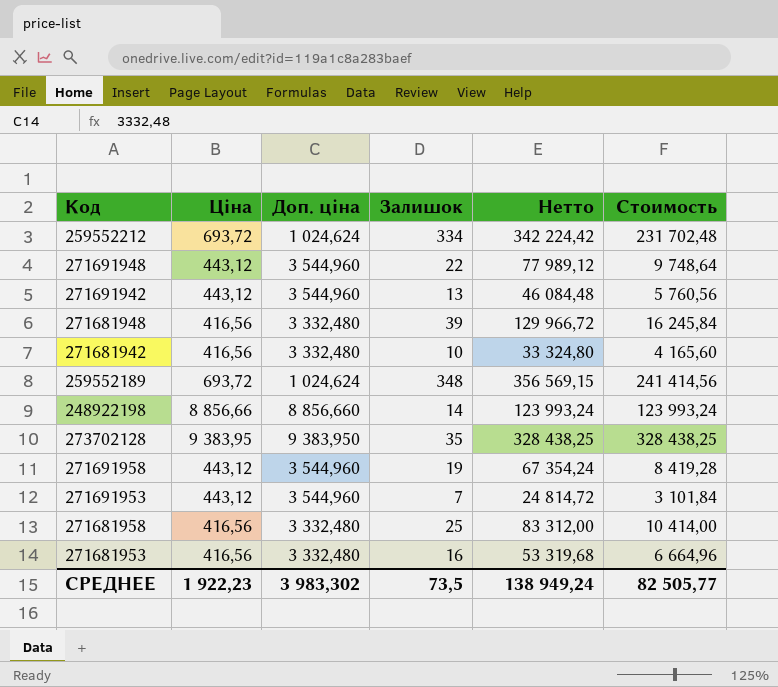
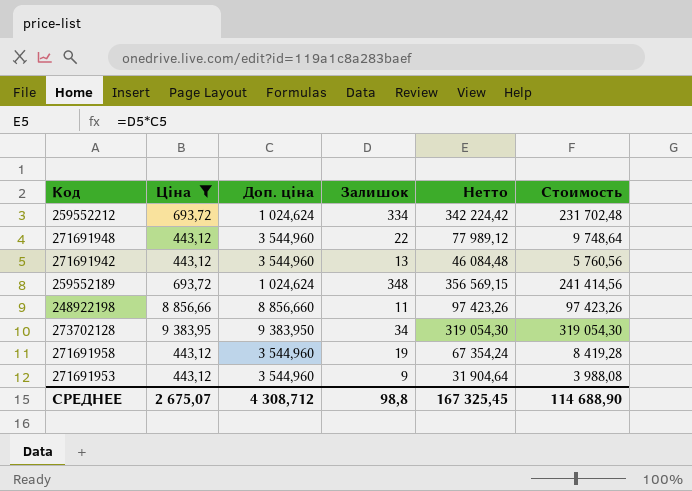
filter: none -> Ціна != 416,56
248922198 | Залишок: 14 -> 11
248922198 | Нетто: 123 993,24 -> 97 423,26
248922198 | Стоимость: 123 993,24 -> 97 423,26
273702128 | Залишок: 35 -> 34
273702128 | Нетто: 328 438,25 -> 319 054,30
273702128 | Стоимость: 328 438,25 -> 319 054,30
271691953 | Залишок: 7 -> 9
271691953 | Нетто: 24 814,72 -> 31 904,64
271691953 | Стоимость: 3 101,84 -> 3 988,08
СРЕДНЕЕ | Ціна: 1 922,23 -> 2 675,07
СРЕДНЕЕ | Доп. ціна: 3 983,302 -> 4 308,712
СРЕДНЕЕ | Залишок: 73,5 -> 98,8
СРЕДНЕЕ | Нетто: 138 949,24 -> 167 325,45
СРЕДНЕЕ | Стоимость: 82 505,77 -> 114 688,90

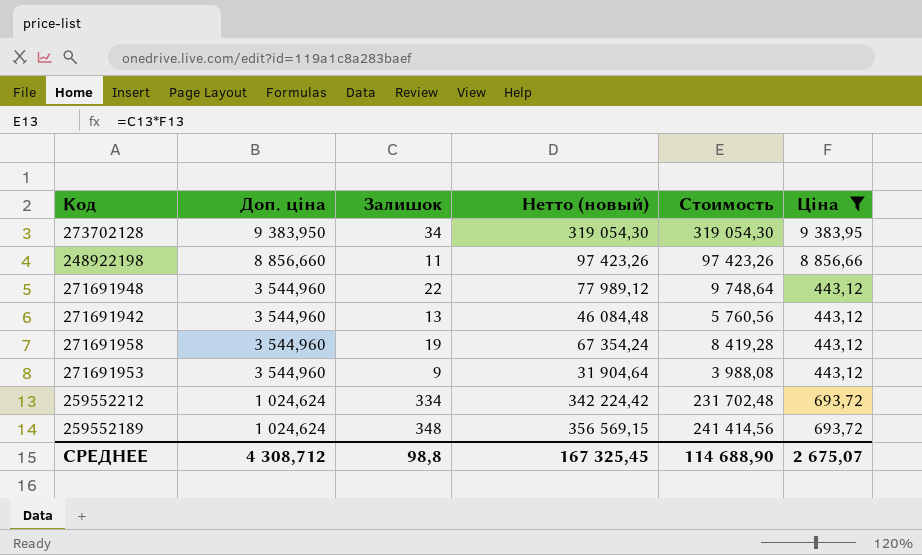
row order: none -> Доп. ціна descending
column name: Нетто -> Нетто (новый)
column Ціна | position: 2 -> 6

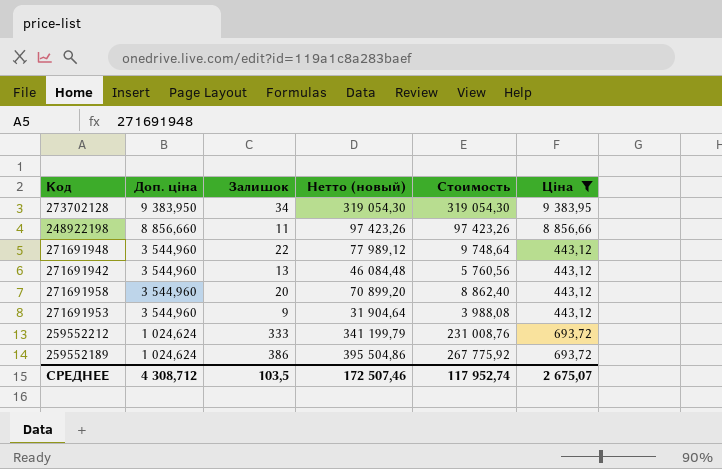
271691958 | Залишок: 19 -> 20
271691958 | Нетто (новый): 67 354,24 -> 70 899,20
271691958 | Стоимость: 8 419,28 -> 8 862,40
259552212 | Залишок: 334 -> 333
259552212 | Нетто (новый): 342 224,42 -> 341 199,79
259552212 | Стоимость: 231 702,48 -> 231 008,76
259552189 | Залишок: 348 -> 386
259552189 | Нетто (новый): 356 569,15 -> 395 504,86
259552189 | Стоимость: 241 414,56 -> 267 775,92
СРЕДНЕЕ | Залишок: 98,8 -> 103,5
СРЕДНЕЕ | Нетто (новый): 167 325,45 -> 172 507,46
СРЕДНЕЕ | Стоимость: 114 688,90 -> 117 952,74

